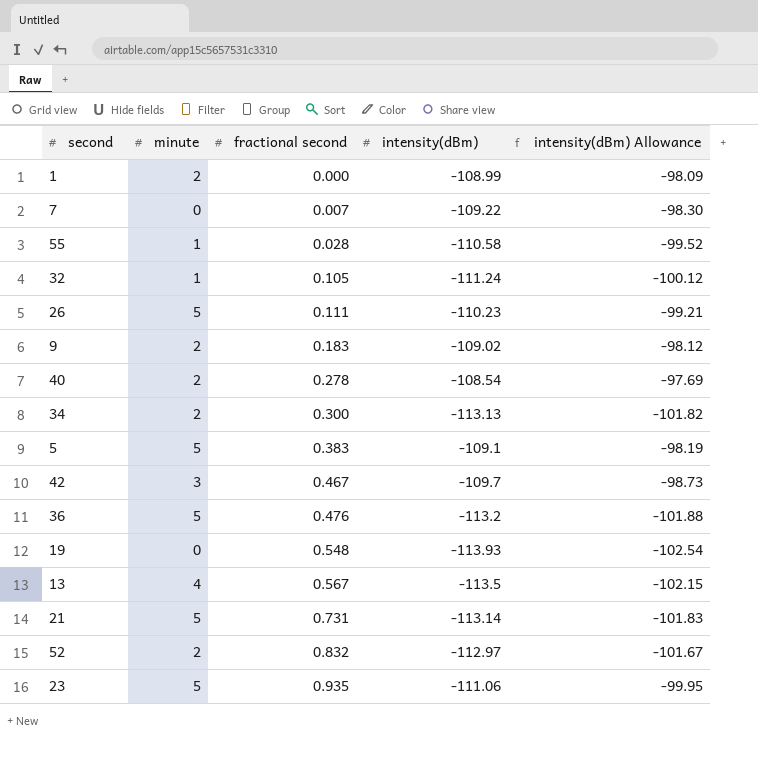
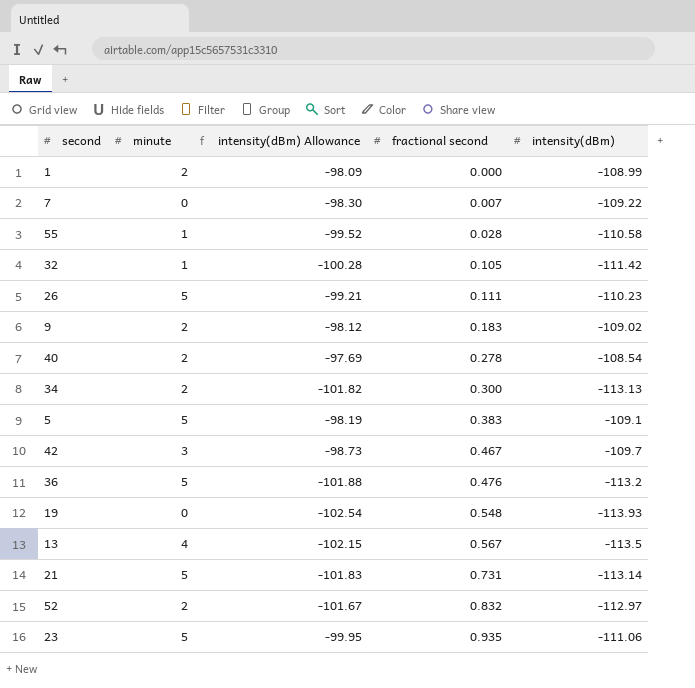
column intensity(dBm) Allowance | position: 5 -> 3
32 | intensity(dBm) Allowance: -100.12 -> -100.28
32 | intensity(dBm): -111.24 -> -111.42

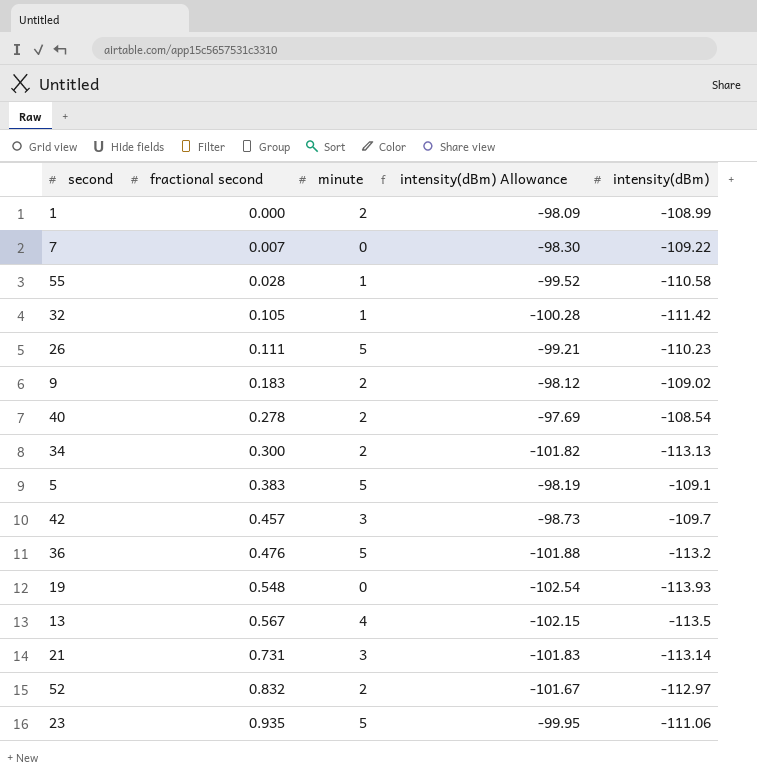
column fractional second | position: 4 -> 2
42 | fractional second: 0.467 -> 0.457
21 | minute: 5 -> 3

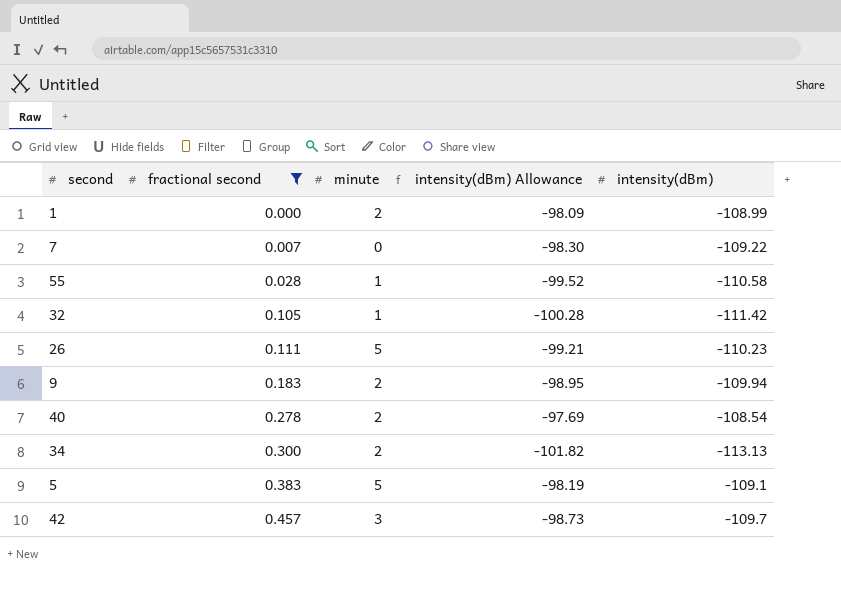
filter: none -> fractional second <= 0.457
9 | intensity(dBm) Allowance: -98.12 -> -98.95
9 | intensity(dBm): -109.02 -> -109.94

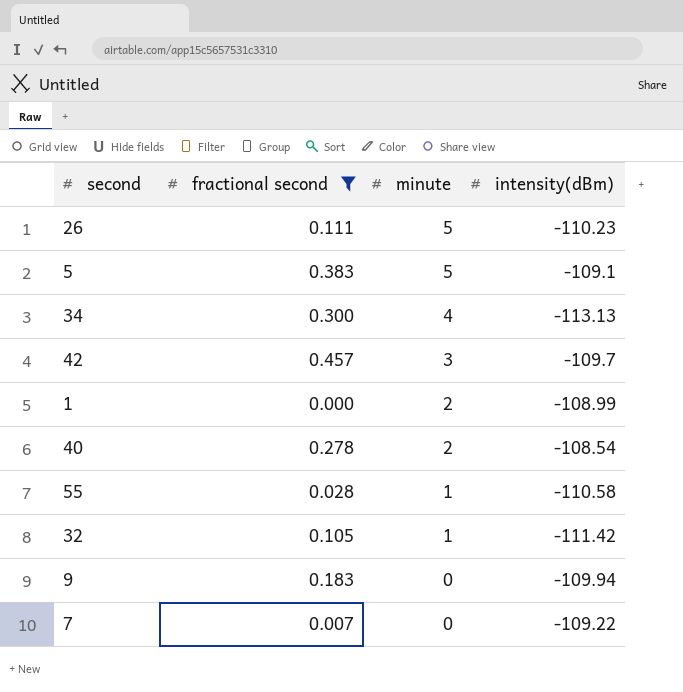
row order: fractional second ascending -> minute descending
column intensity(dBm) Allowance | formula: [intensity(dBm)] * 0.9 -> none
34 | minute: 2 -> 4
9 | minute: 2 -> 0

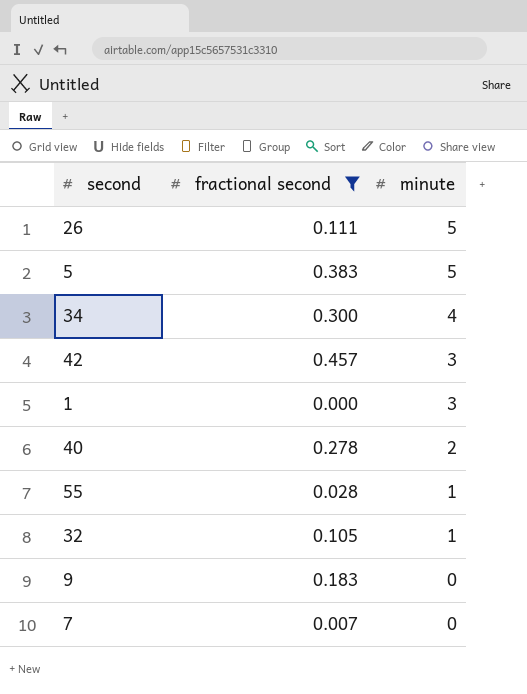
column intensity(dBm) | position: 4 -> none
1 | minute: 2 -> 3

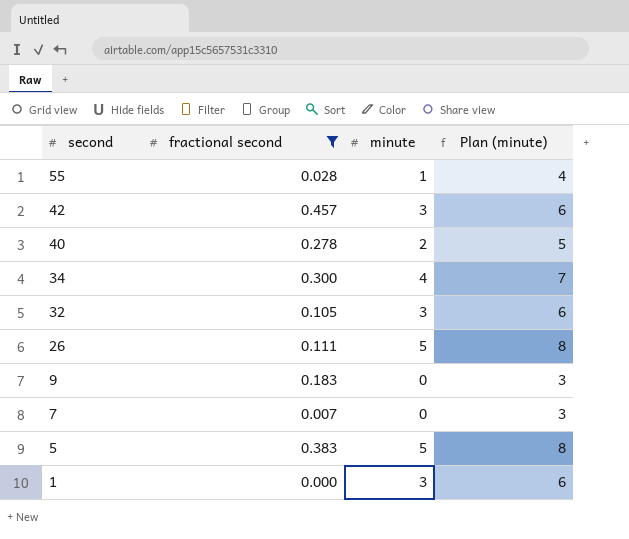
row order: minute descending -> second descending
column Plan (minute) | formula: none -> [minute] + 3
32 | minute: 1 -> 3

